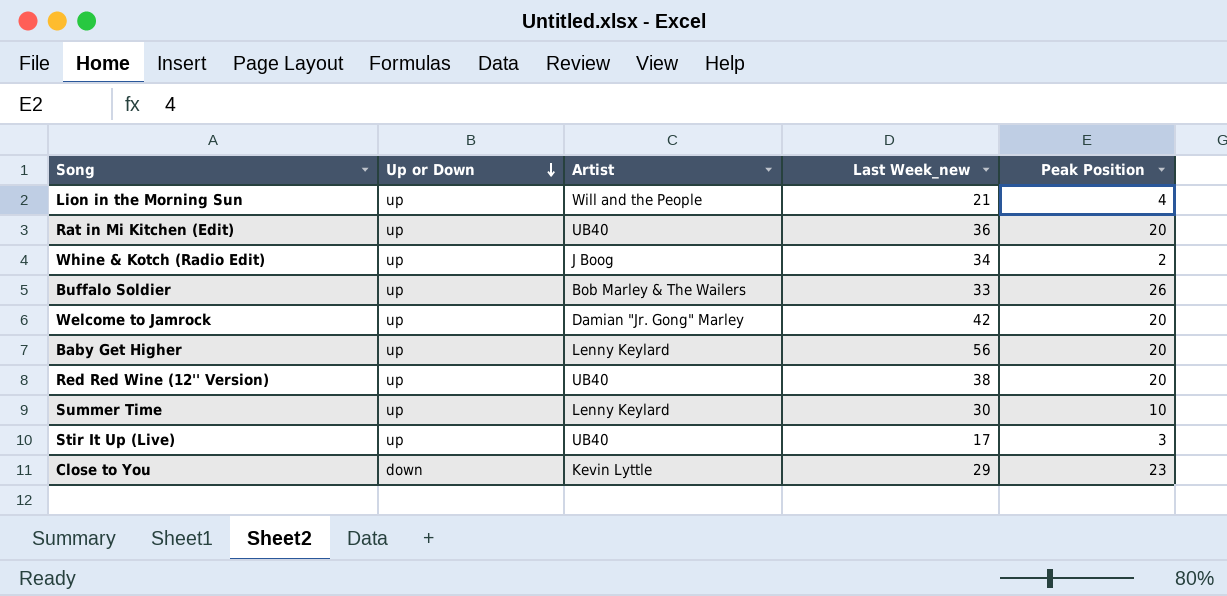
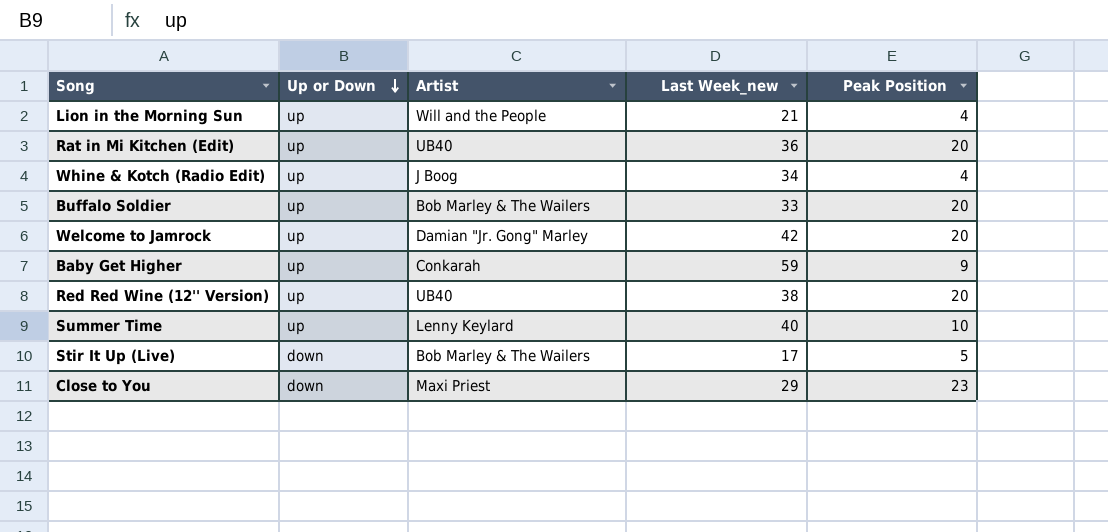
Whine & Kotch (Radio Edit) | Peak Position: 2 -> 4
Buffalo Soldier | Peak Position: 26 -> 20
Baby Get Higher | Artist: Lenny Keylard -> Conkarah
Baby Get Higher | Last Week_new: 56 -> 59
Baby Get Higher | Peak Position: 20 -> 9
Summer Time | Last Week_new: 30 -> 40
Stir It Up (Live) | Up or Down: up -> down
Stir It Up (Live) | Artist: UB40 -> Bob Marley & The Wailers
Stir It Up (Live) | Peak Position: 3 -> 5
Close to You | Artist: Kevin Lyttle -> Maxi Priest

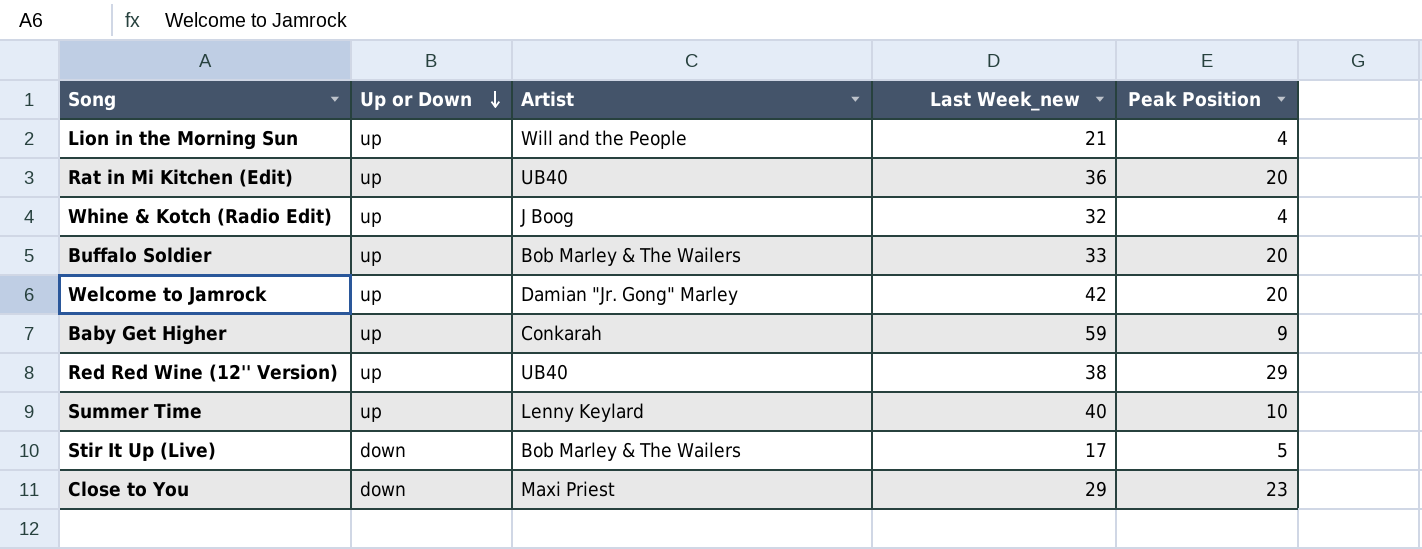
Whine & Kotch (Radio Edit) | Last Week_new: 34 -> 32
Red Red Wine (12'' Version) | Peak Position: 20 -> 29

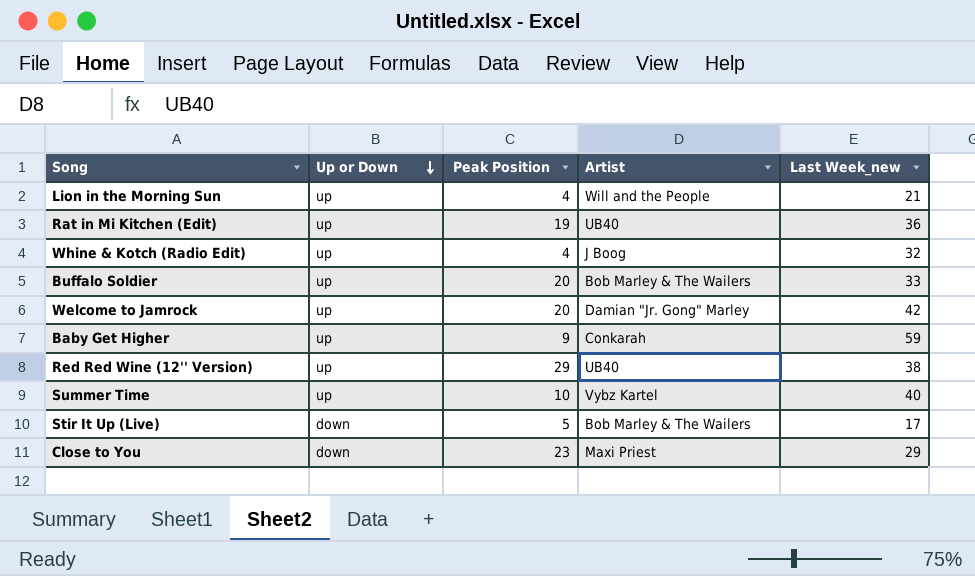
column Peak Position | position: 5 -> 3
Rat in Mi Kitchen (Edit) | Peak Position: 20 -> 19
Summer Time | Artist: Lenny Keylard -> Vybz Kartel

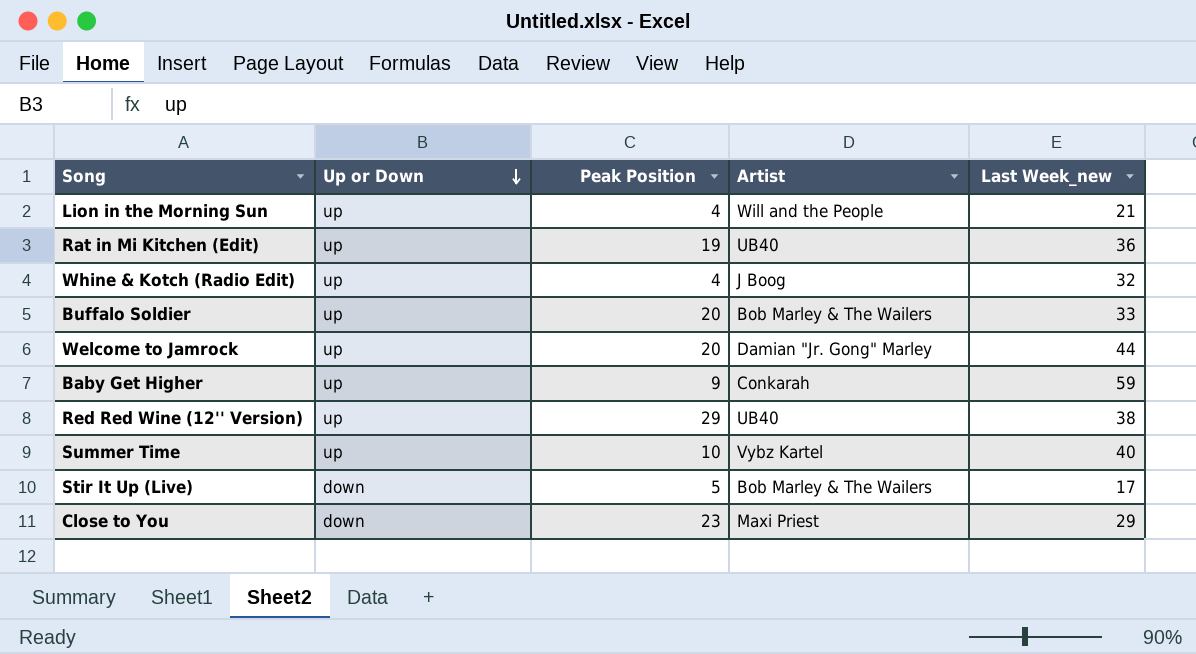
Welcome to Jamrock | Last Week_new: 42 -> 44

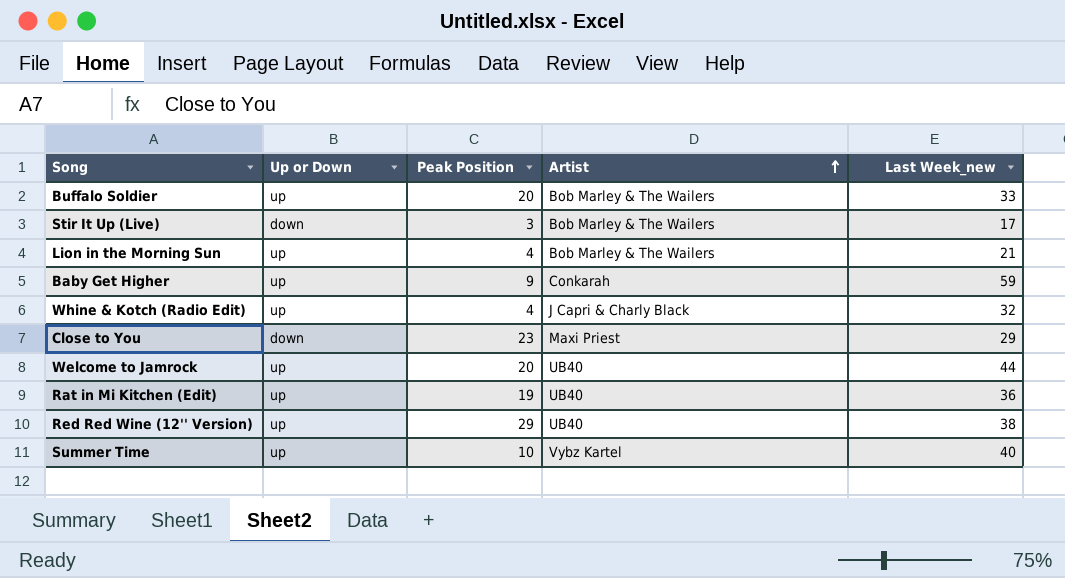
row order: Up or Down descending -> Artist ascending
Stir It Up (Live) | Peak Position: 5 -> 3
Lion in the Morning Sun | Artist: Will and the People -> Bob Marley & The Wailers
Whine & Kotch (Radio Edit) | Artist: J Boog -> J Capri & Charly Black
Welcome to Jamrock | Artist: Damian "Jr. Gong" Marley -> UB40

